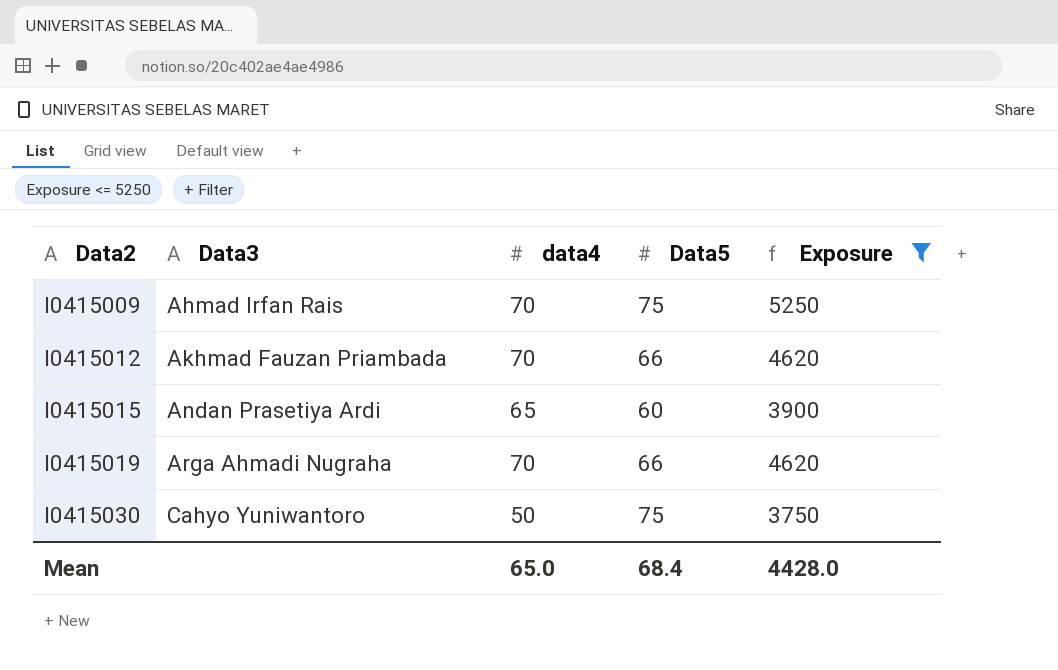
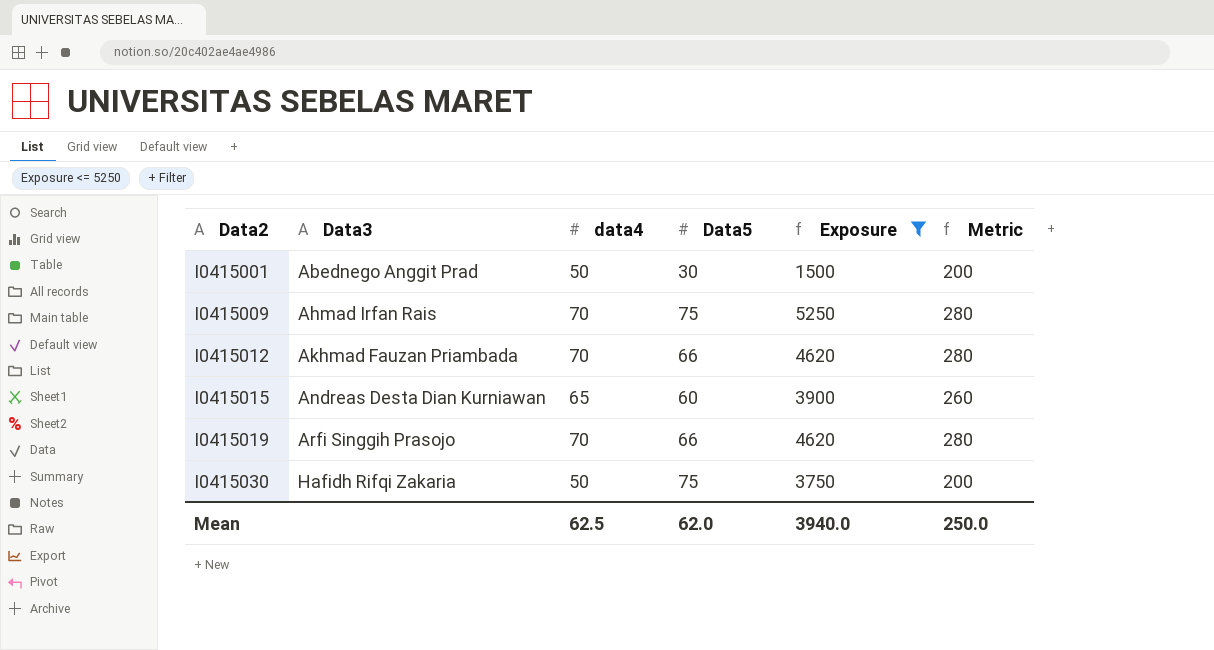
column Metric | formula: none -> [data4] * 4
row I0415001: none -> Abednego Anggit Prad | 50 | 30 | 1500 | 200
I0415015 | Data3: Andan Prasetiya Ardi -> Andreas Desta Dian Kurniawan
I0415019 | Data3: Arga Ahmadi Nugraha -> Arfi Singgih Prasojo
I0415030 | Data3: Cahyo Yuniwantoro -> Hafidh Rifqi Zakaria
Mean | data4: 65.0 -> 62.5
Mean | Data5: 68.4 -> 62.0
Mean | Exposure: 4428.0 -> 3940.0

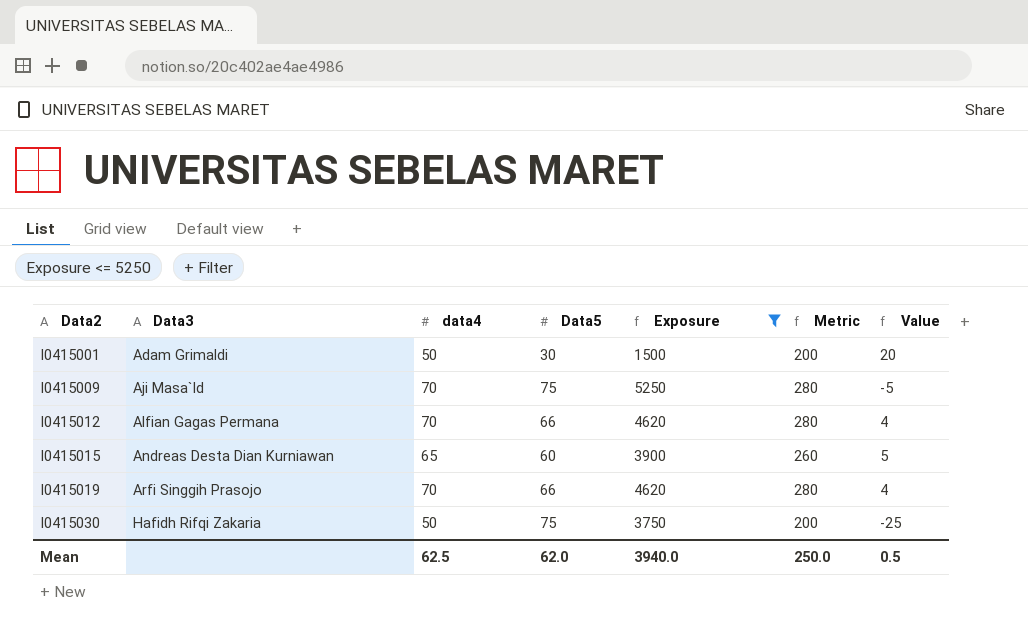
column Value | formula: none -> [data4] - [Data5]
I0415001 | Data3: Abednego Anggit Prad -> Adam Grimaldi
I0415009 | Data3: Ahmad Irfan Rais -> Aji Masa`Id
I0415012 | Data3: Akhmad Fauzan Priambada -> Alfian Gagas Permana

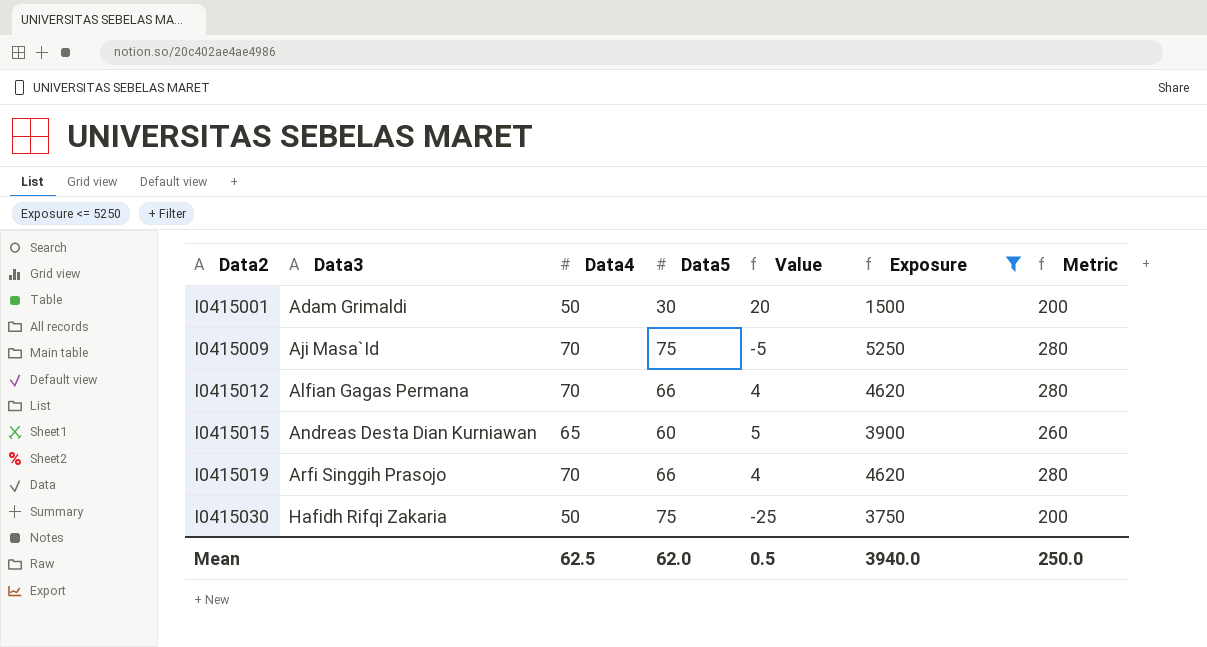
column name: data4 -> Data4
column Value | position: 7 -> 5

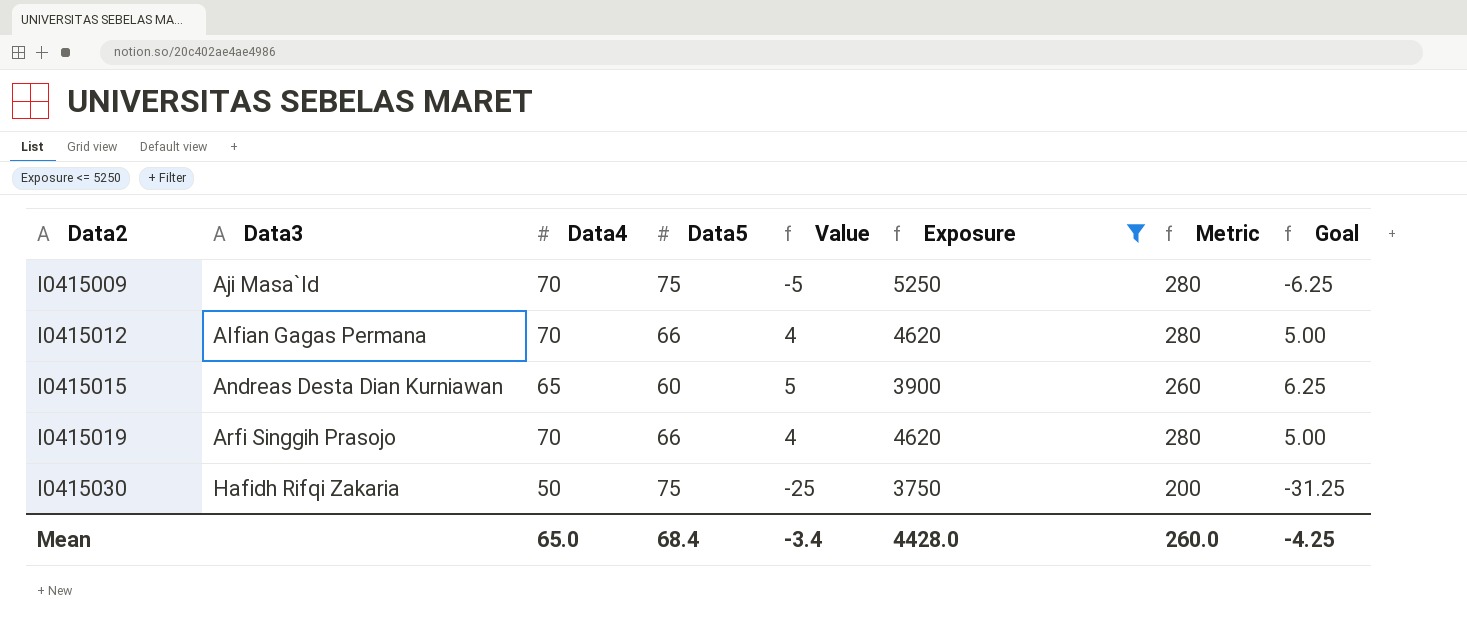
column Goal | formula: none -> [Value] * 1.25
row I0415001: Adam Grimaldi | 50 | 30 | 20 | 1500 | 200 -> none
Mean | Data4: 62.5 -> 65.0
Mean | Data5: 62.0 -> 68.4
Mean | Value: 0.5 -> -3.4
Mean | Exposure: 3940.0 -> 4428.0
Mean | Metric: 250.0 -> 260.0

